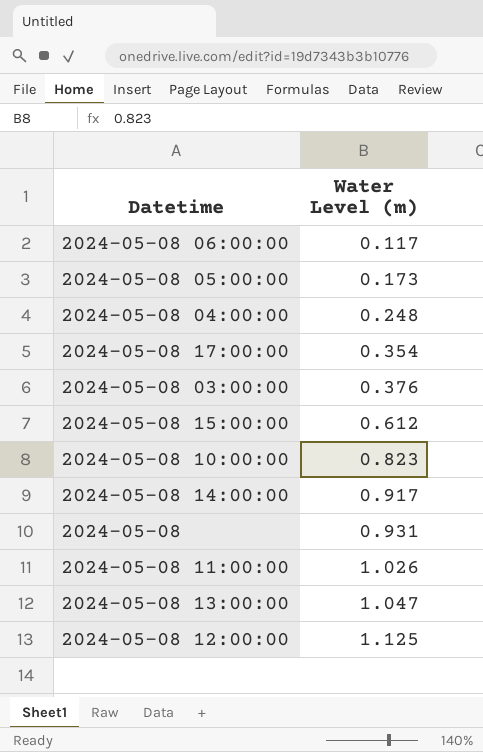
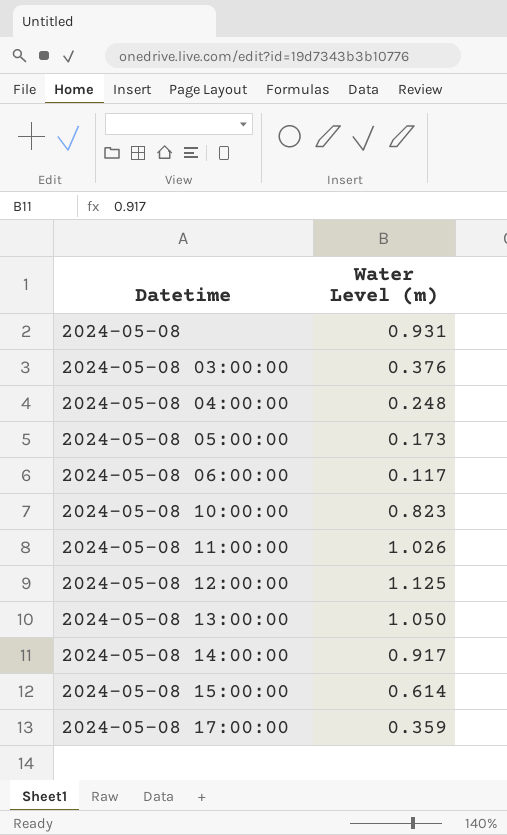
row order: Water Level (m) ascending -> Datetime ascending
2024-05-08 13:00:00 | Water Level (m): 1.047 -> 1.050
2024-05-08 15:00:00 | Water Level (m): 0.612 -> 0.614
2024-05-08 17:00:00 | Water Level (m): 0.354 -> 0.359

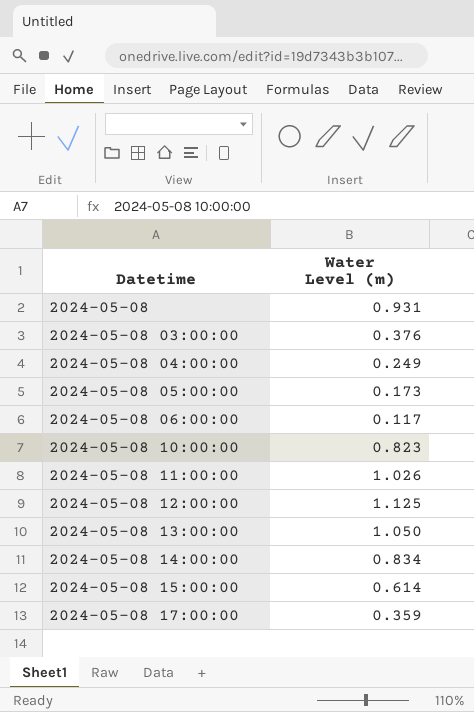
2024-05-08 04:00:00 | Water Level (m): 0.248 -> 0.249
2024-05-08 14:00:00 | Water Level (m): 0.917 -> 0.834

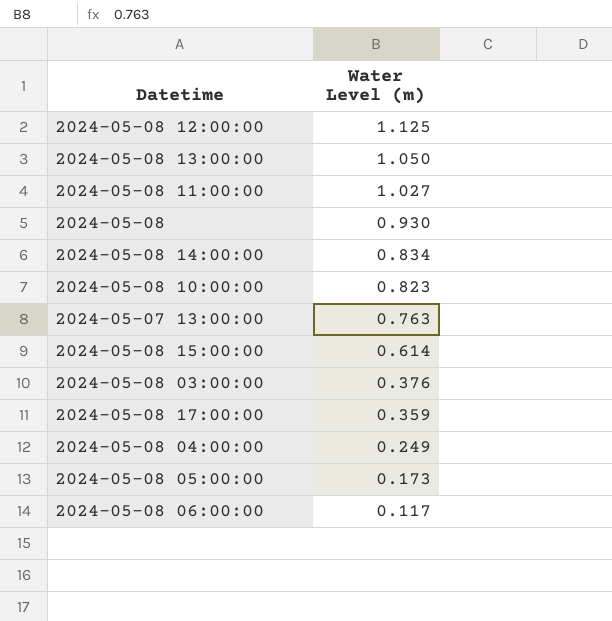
row order: Datetime ascending -> Water Level (m) descending
2024-05-08 11:00:00 | Water Level (m): 1.026 -> 1.027
2024-05-08 | Water Level (m): 0.931 -> 0.930
row 2024-05-07 13:00:00: none -> 0.763

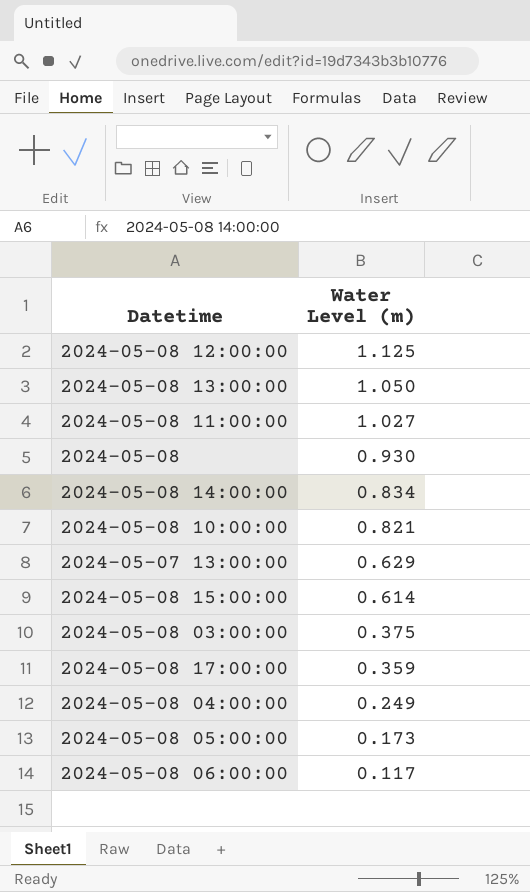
2024-05-08 10:00:00 | Water Level (m): 0.823 -> 0.821
2024-05-07 13:00:00 | Water Level (m): 0.763 -> 0.629
2024-05-08 03:00:00 | Water Level (m): 0.376 -> 0.375

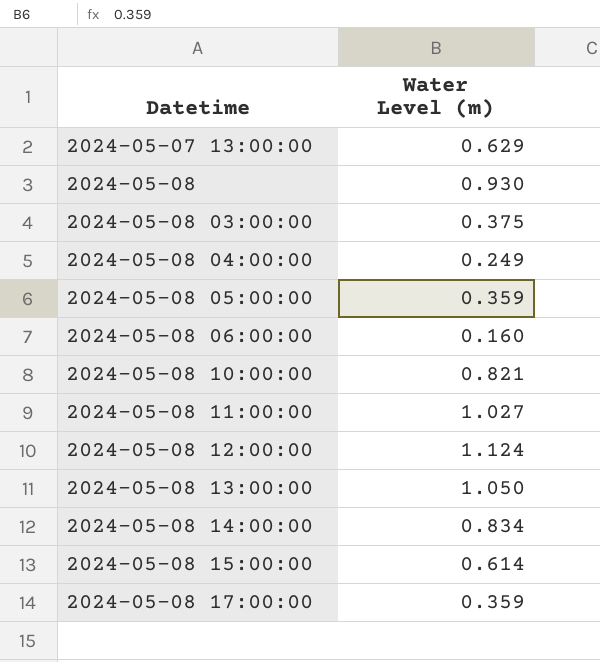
row order: Water Level (m) descending -> Datetime ascending
2024-05-08 05:00:00 | Water Level (m): 0.173 -> 0.359
2024-05-08 06:00:00 | Water Level (m): 0.117 -> 0.160
2024-05-08 12:00:00 | Water Level (m): 1.125 -> 1.124

